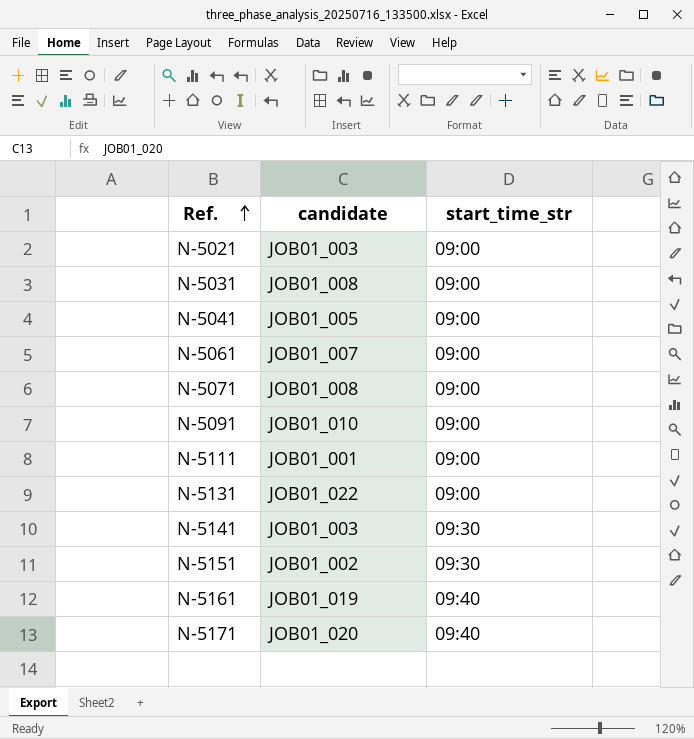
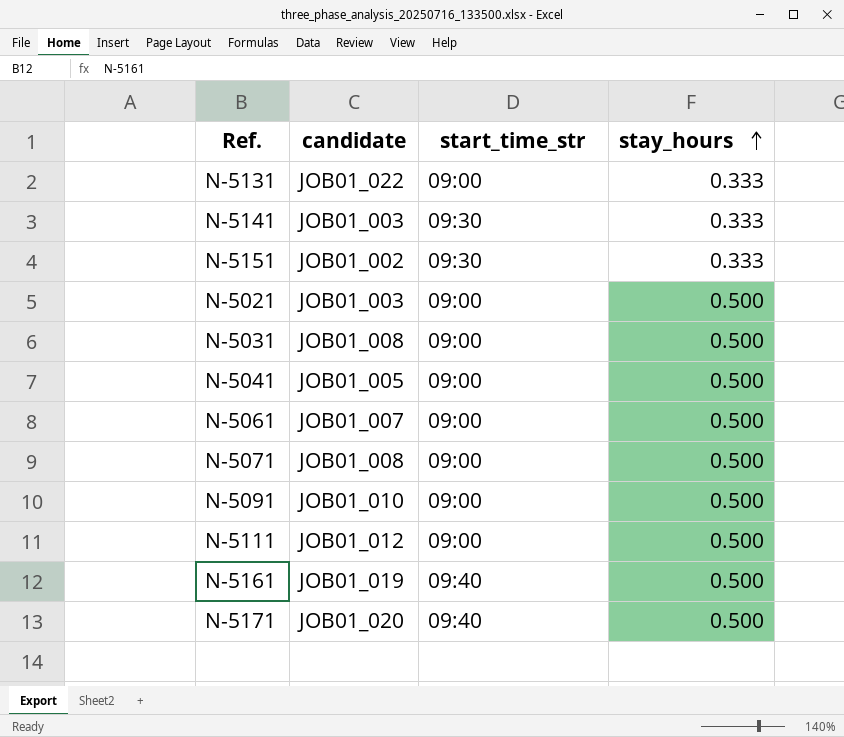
row order: Ref. ascending -> stay_hours ascending
column stay_hours | position: none -> 4
N-5111 | candidate: JOB01_001 -> JOB01_012

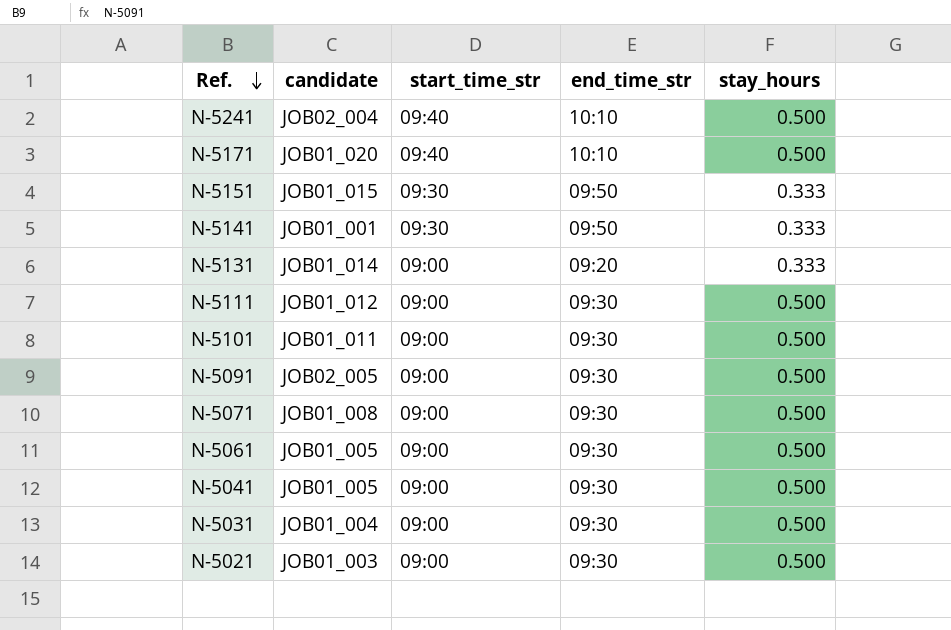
row order: stay_hours ascending -> Ref. descending
column end_time_str | position: none -> 4
row N-5161: JOB01_019 | 09:40 | 0.500 -> none
row N-5241: none -> JOB02_004 | 09:40 | 10:10 | 0.500
N-5151 | candidate: JOB01_002 -> JOB01_015
N-5141 | candidate: JOB01_003 -> JOB01_001
N-5131 | candidate: JOB01_022 -> JOB01_014
row N-5101: none -> JOB01_011 | 09:00 | 09:30 | 0.500
N-5091 | candidate: JOB01_010 -> JOB02_005
N-5061 | candidate: JOB01_007 -> JOB01_005
N-5031 | candidate: JOB01_008 -> JOB01_004

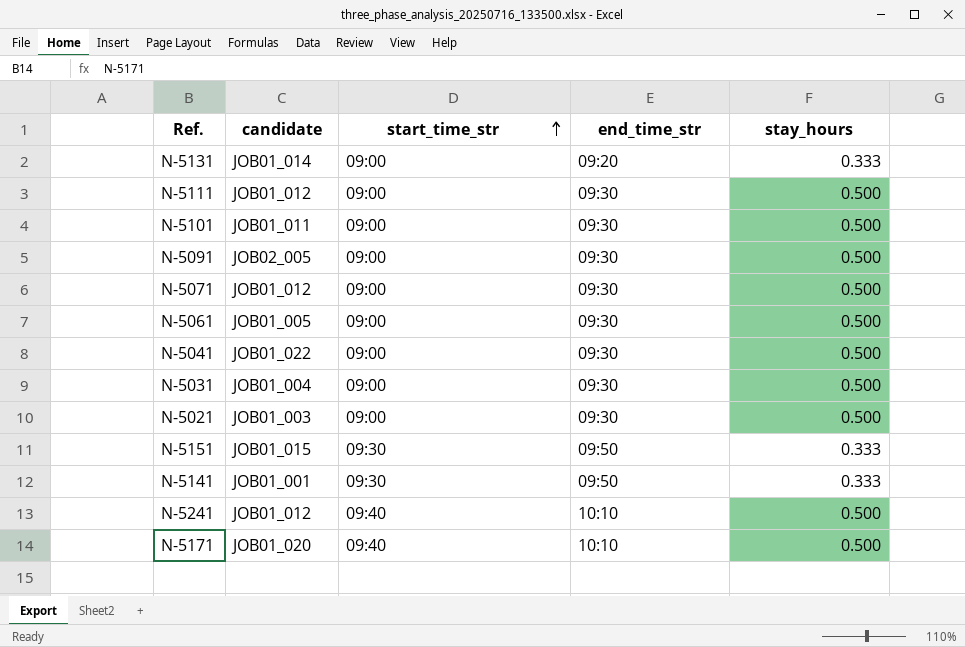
row order: Ref. descending -> start_time_str ascending
N-5071 | candidate: JOB01_008 -> JOB01_012
N-5041 | candidate: JOB01_005 -> JOB01_022
N-5241 | candidate: JOB02_004 -> JOB01_012

